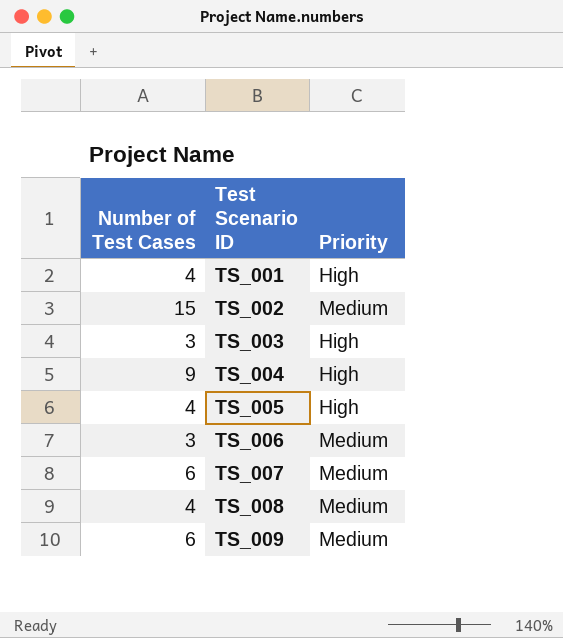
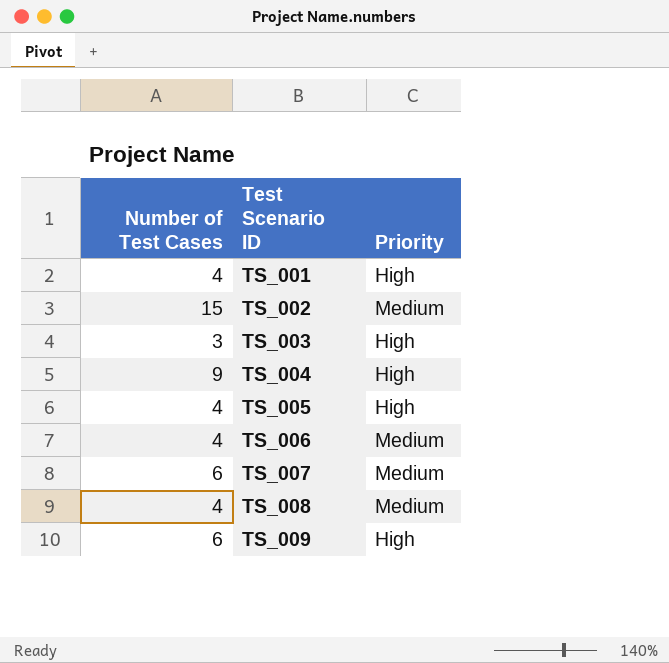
TS_006 | Number of Test Cases: 3 -> 4
TS_009 | Priority: Medium -> High

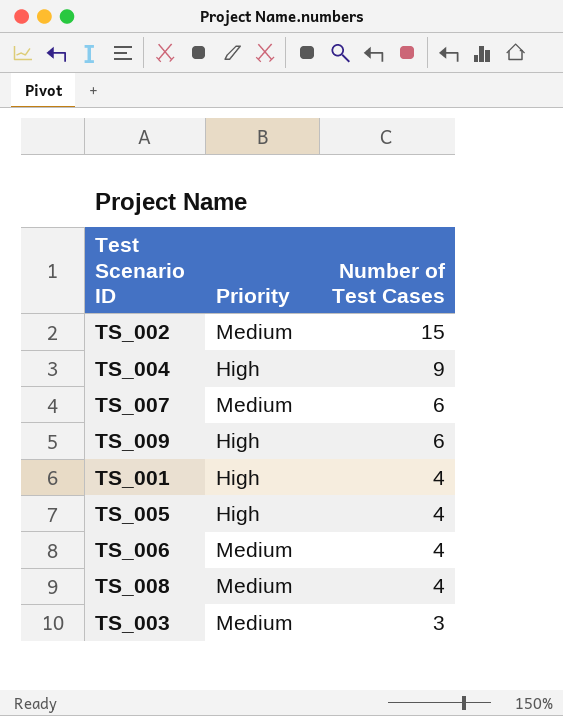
row order: Test Scenario ID ascending -> Number of Test Cases descending
column Number of Test Cases | position: 1 -> 3
TS_003 | Priority: High -> Medium

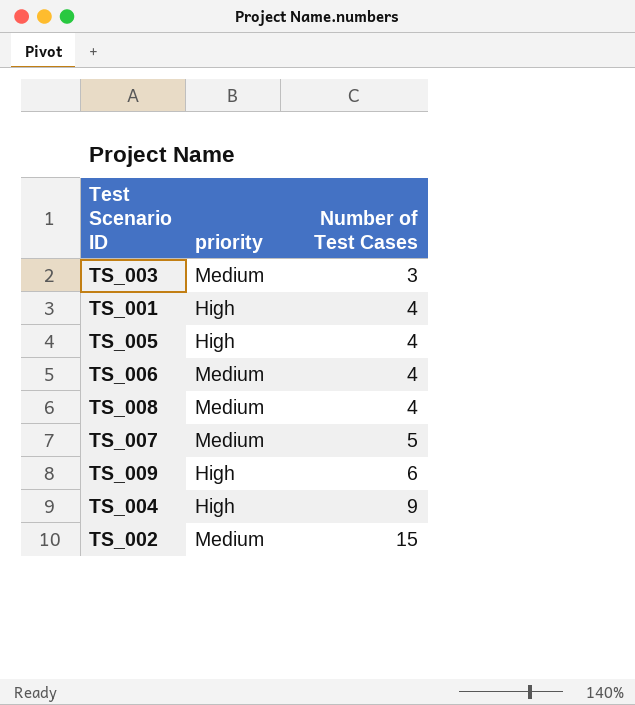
row order: Number of Test Cases descending -> Number of Test Cases ascending
column name: Priority -> priority
TS_007 | Number of Test Cases: 6 -> 5

